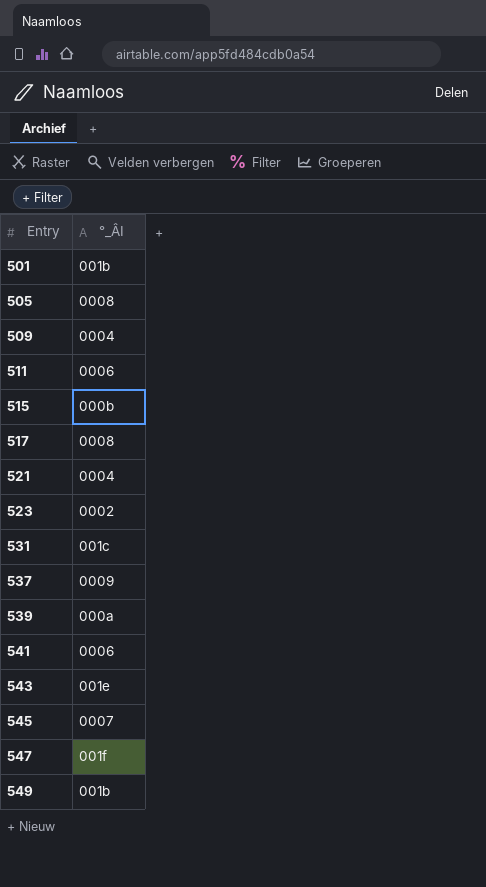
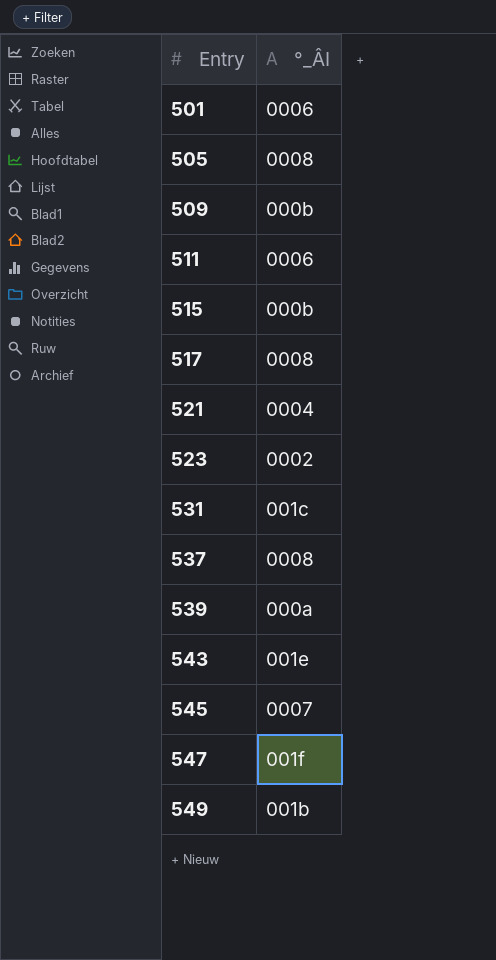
row 541: 0006 -> none
501 | °_ÂI: 001b -> 0006
509 | °_ÂI: 0004 -> 000b
537 | °_ÂI: 0009 -> 0008

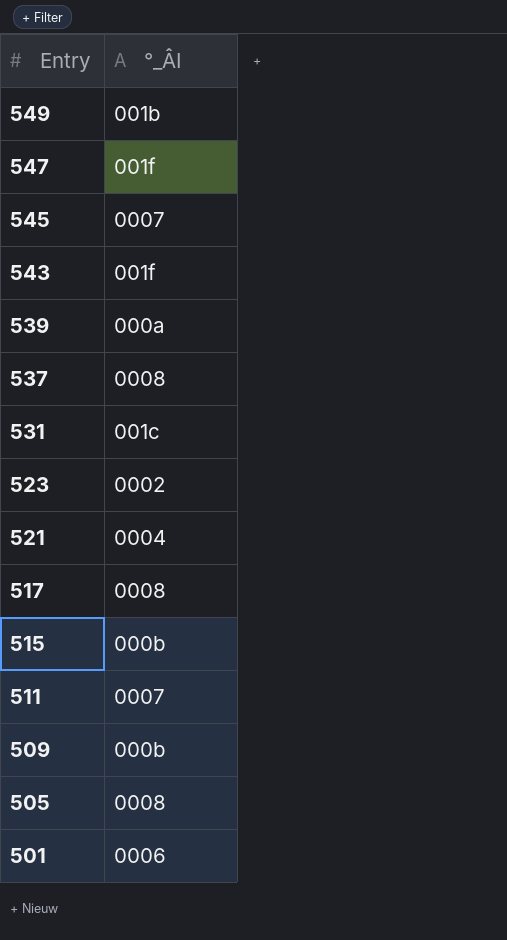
row order: Entry ascending -> Entry descending
543 | °_ÂI: 001e -> 001f
511 | °_ÂI: 0006 -> 0007

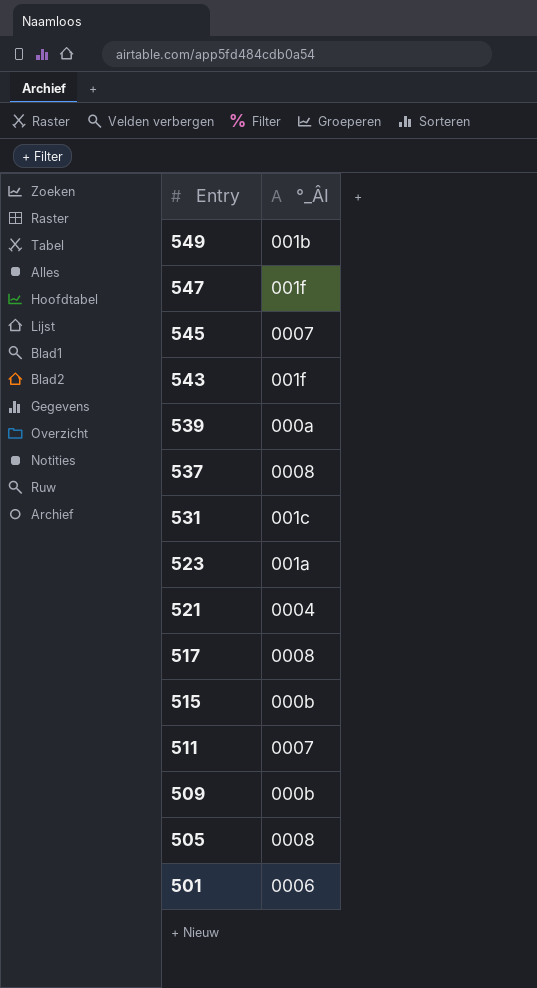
523 | °_ÂI: 0002 -> 001a

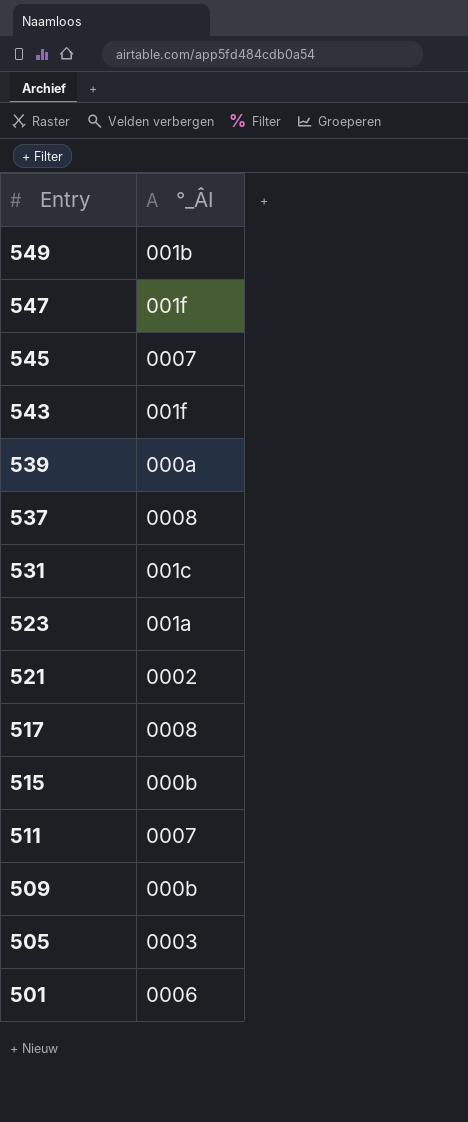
521 | °_ÂI: 0004 -> 0002
505 | °_ÂI: 0008 -> 0003

